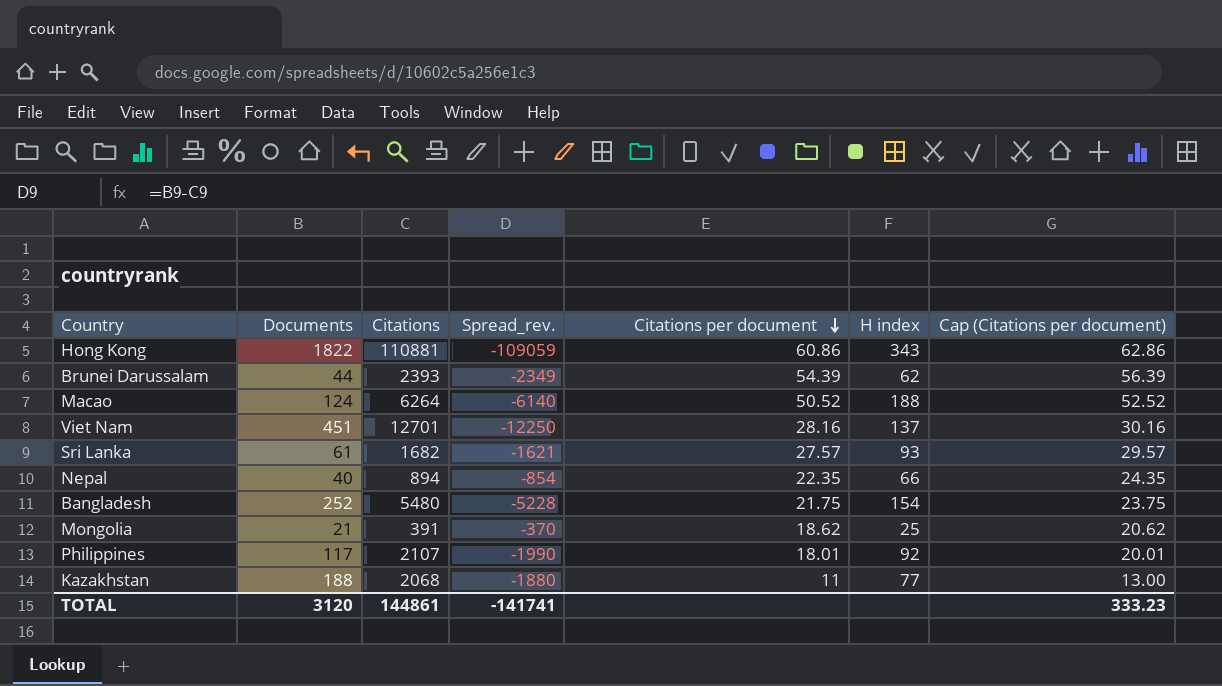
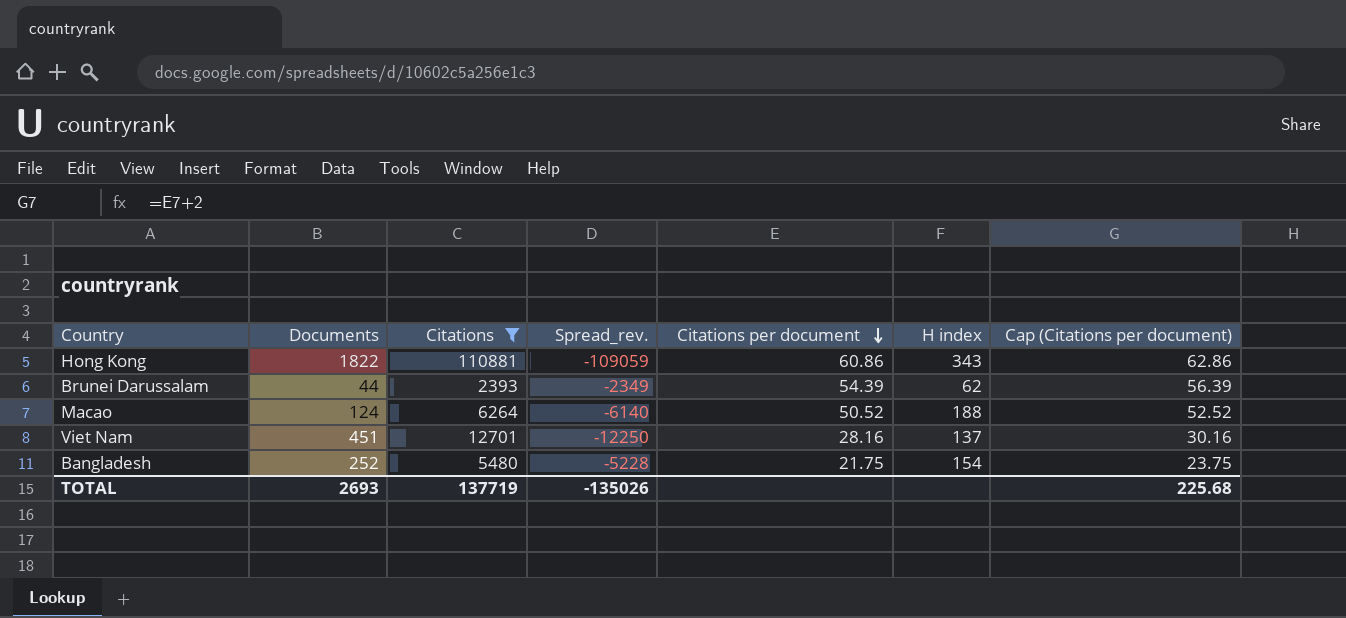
filter: none -> Citations >= 2393
TOTAL | Documents: 3120 -> 2693
TOTAL | Citations: 144861 -> 137719
TOTAL | Spread_rev.: -141741 -> -135026
TOTAL | Cap (Citations per document): 333.23 -> 225.68

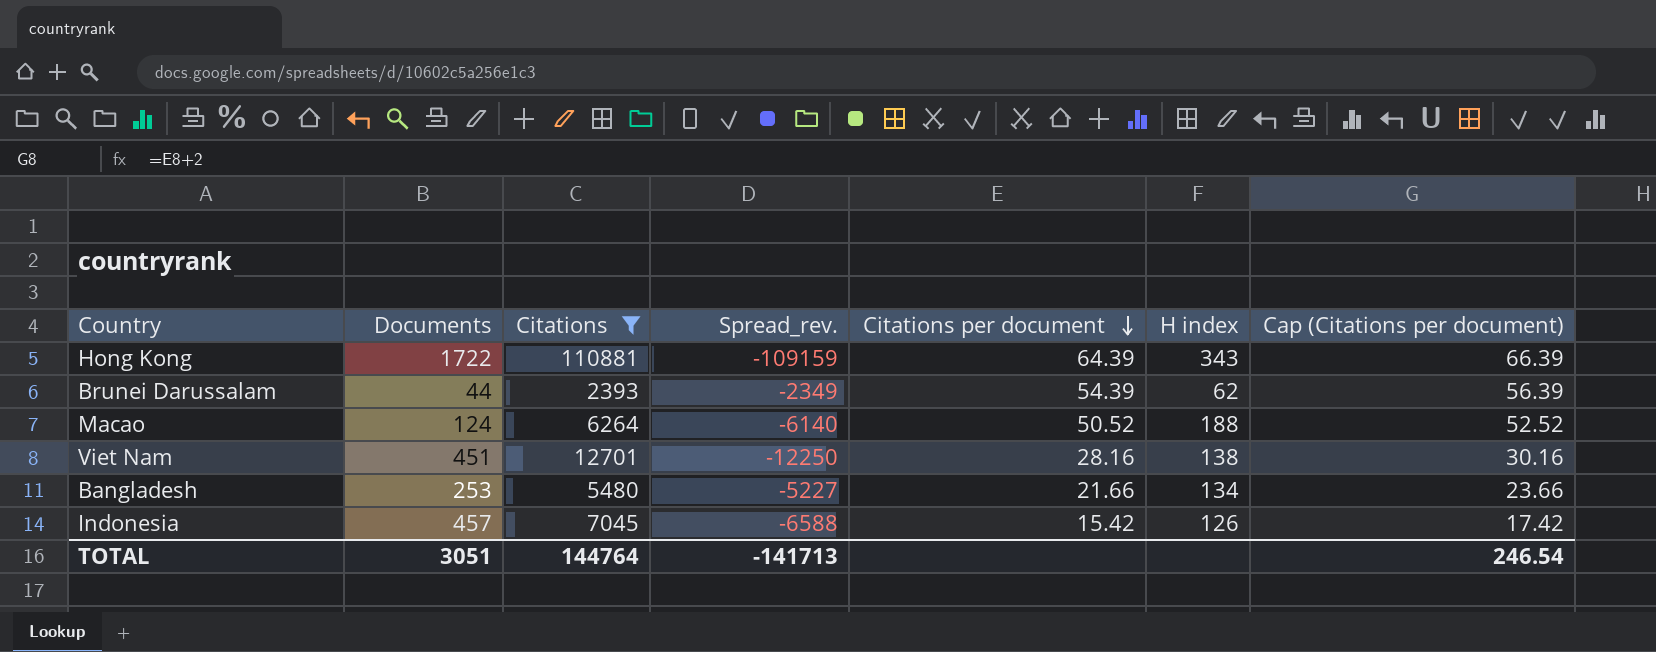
Hong Kong | Documents: 1822 -> 1722
Hong Kong | Spread_rev.: -109059 -> -109159
Hong Kong | Citations per document: 60.86 -> 64.39
Hong Kong | Cap (Citations per document): 62.86 -> 66.39
Viet Nam | H index: 137 -> 138
Bangladesh | Documents: 252 -> 253
Bangladesh | Spread_rev.: -5228 -> -5227
Bangladesh | Citations per document: 21.75 -> 21.66
Bangladesh | H index: 154 -> 134
Bangladesh | Cap (Citations per document): 23.75 -> 23.66
row Indonesia: none -> 457 | 7045 | -6588 | 15.42 | 126 | 17.42
TOTAL | Documents: 2693 -> 3051
TOTAL | Citations: 137719 -> 144764
TOTAL | Spread_rev.: -135026 -> -141713
TOTAL | Cap (Citations per document): 225.68 -> 246.54

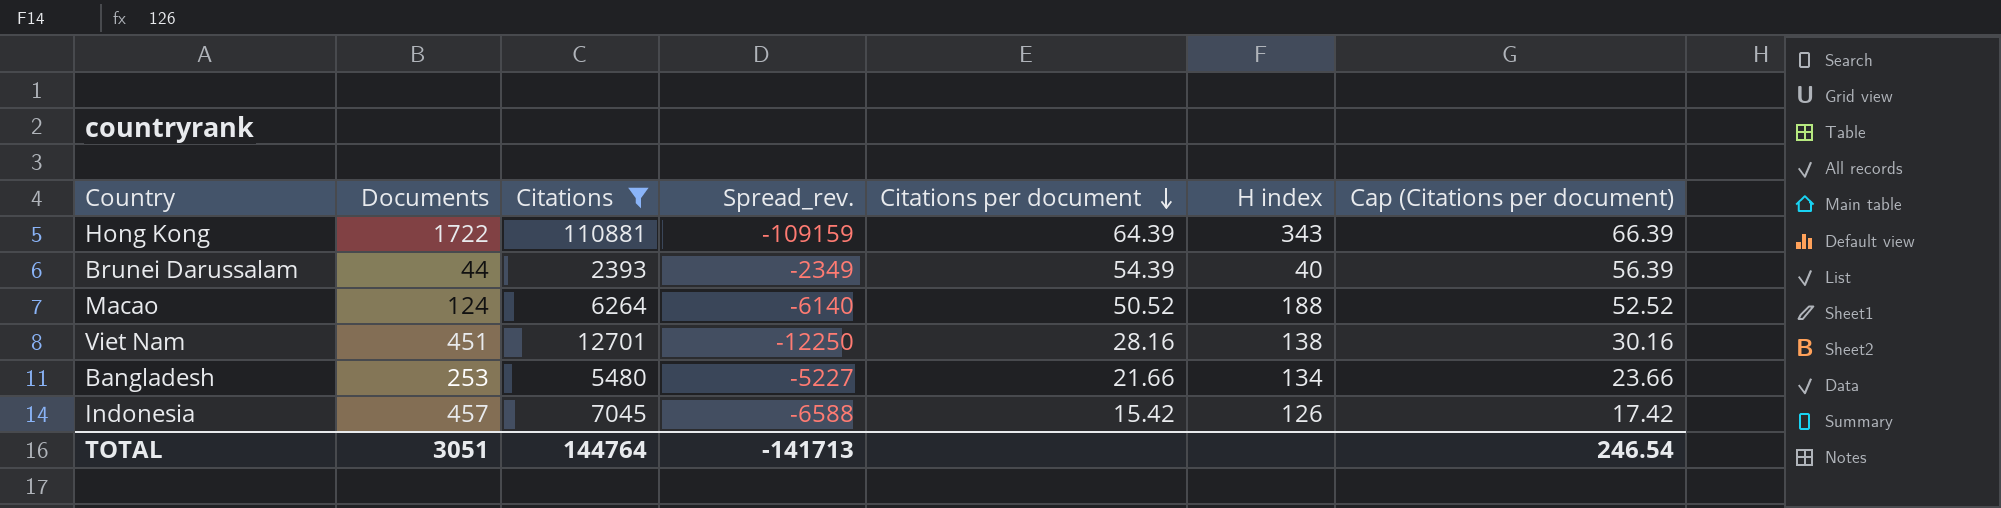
Brunei Darussalam | H index: 62 -> 40

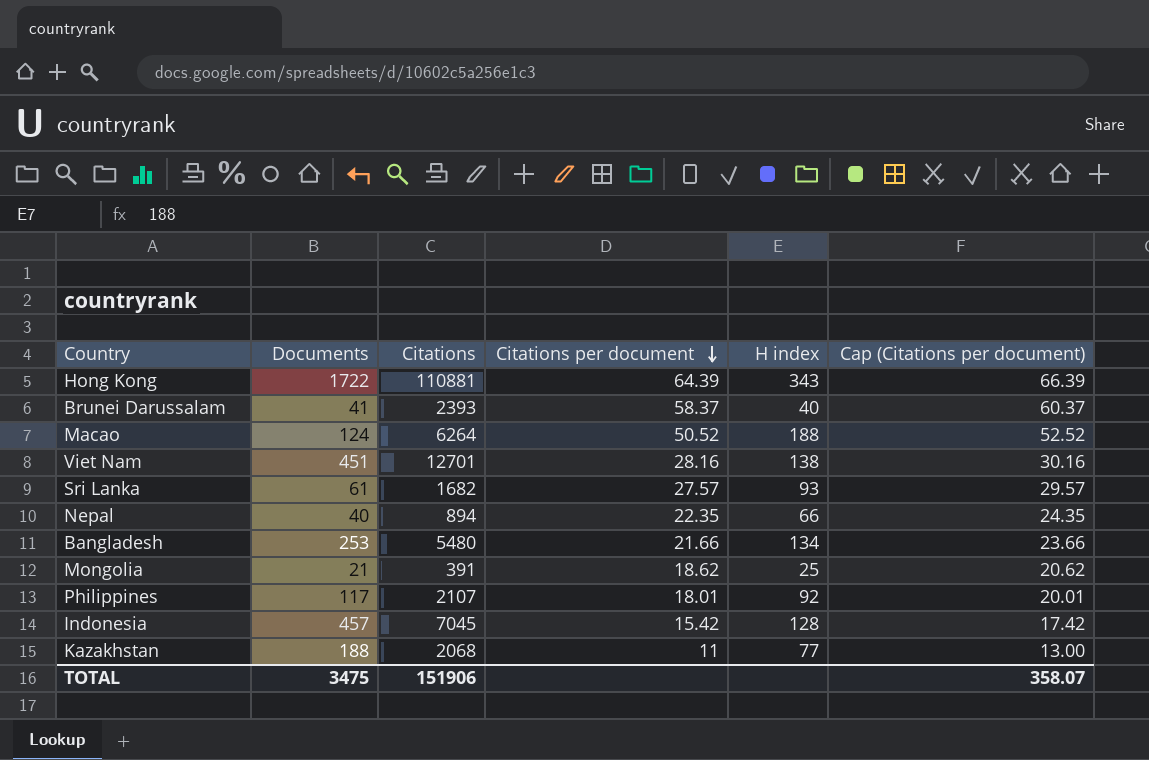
filter: Citations >= 2393 -> none
column Spread_rev. | formula: [Documents] - [Citations] -> none
Brunei Darussalam | Documents: 44 -> 41
Brunei Darussalam | Citations per document: 54.39 -> 58.37
Brunei Darussalam | Cap (Citations per document): 56.39 -> 60.37
Indonesia | H index: 126 -> 128
TOTAL | Documents: 3051 -> 3475
TOTAL | Citations: 144764 -> 151906
TOTAL | Cap (Citations per document): 246.54 -> 358.07

